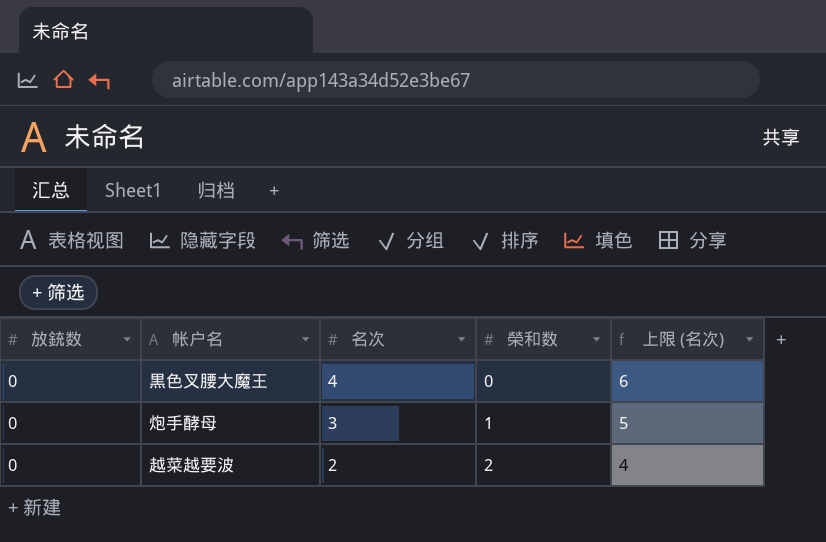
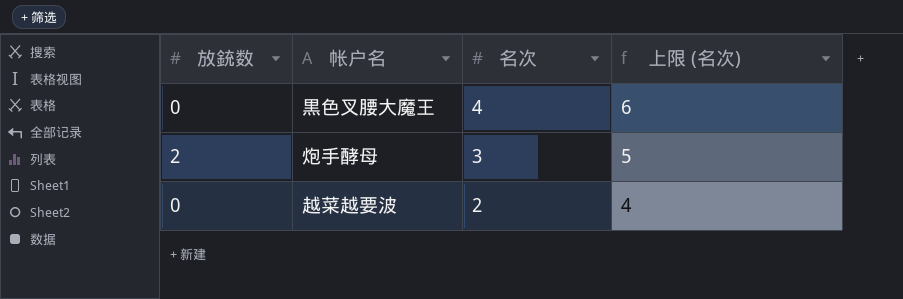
column 榮和数 | position: 4 -> none
炮手酵母 | 放銃数: 0 -> 2

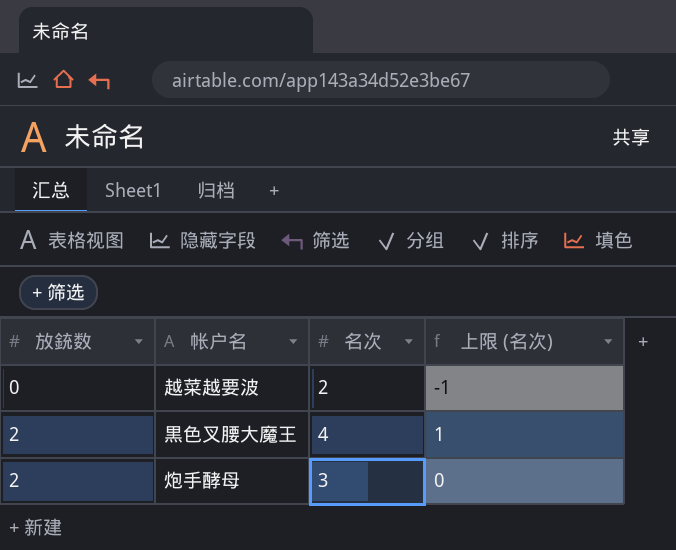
row order: 名次 descending -> 放銃数 ascending
column 上限 (名次) | formula: [名次] + 2 -> [名次] - 3
黒色叉腰大魔王 | 放銃数: 0 -> 2

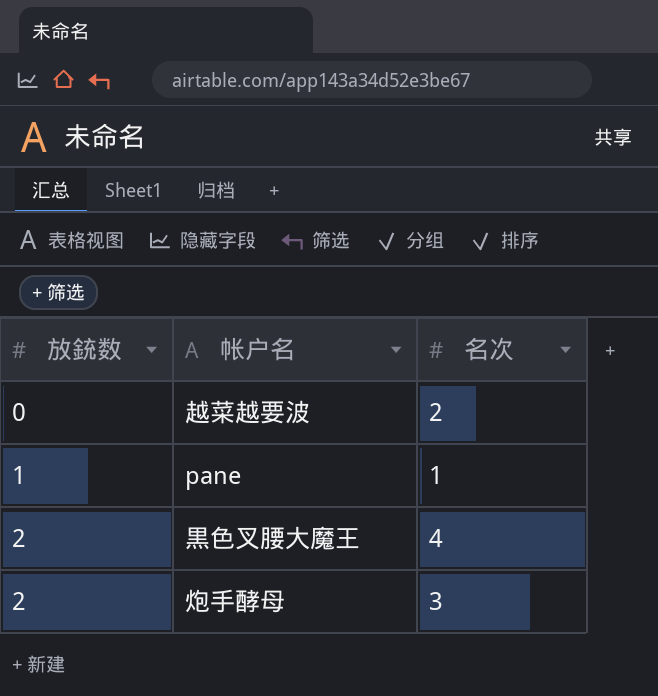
column 上限 (名次) | formula: [名次] - 3 -> none
row pane: none -> 1 | 1

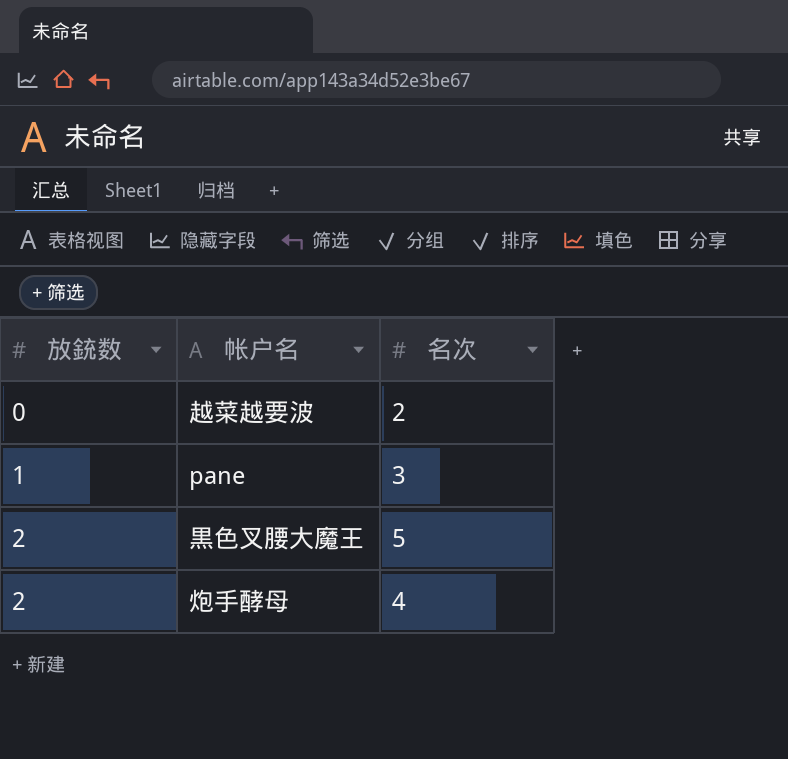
pane | 名次: 1 -> 3
黒色叉腰大魔王 | 名次: 4 -> 5
炮手酵母 | 名次: 3 -> 4

